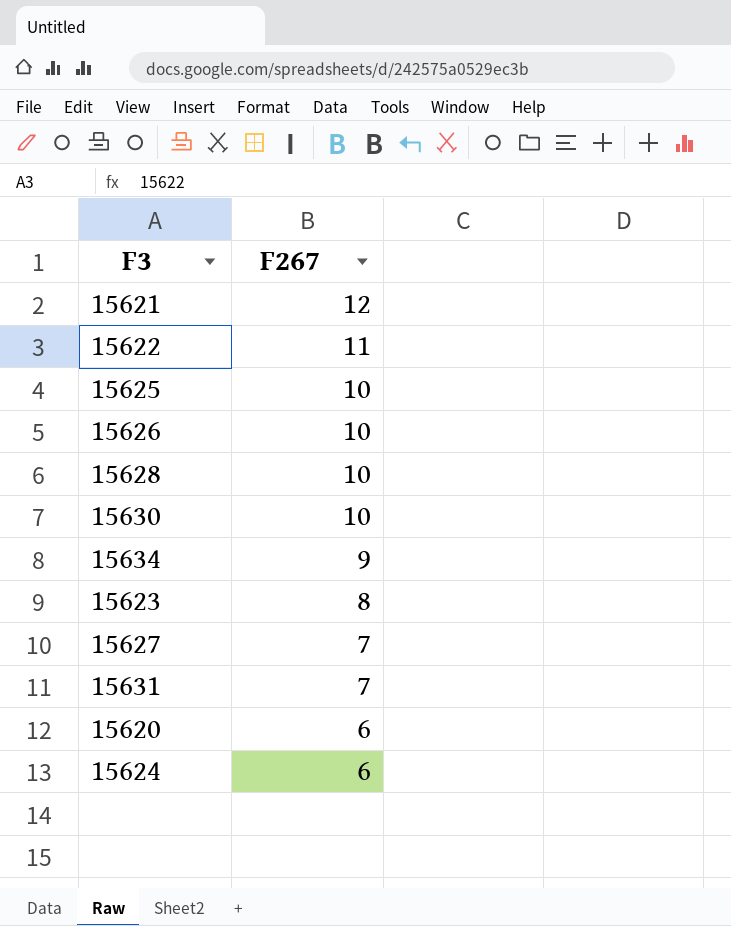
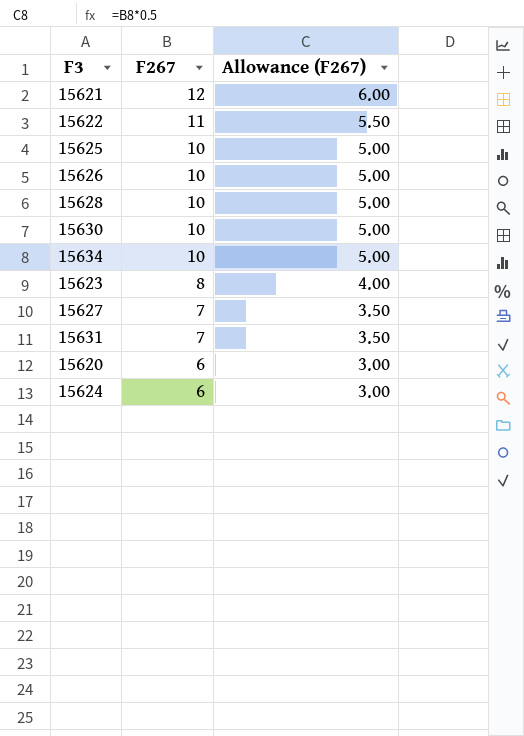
column Allowance (F267) | formula: none -> [F267] * 0.5
15634 | F267: 9 -> 10

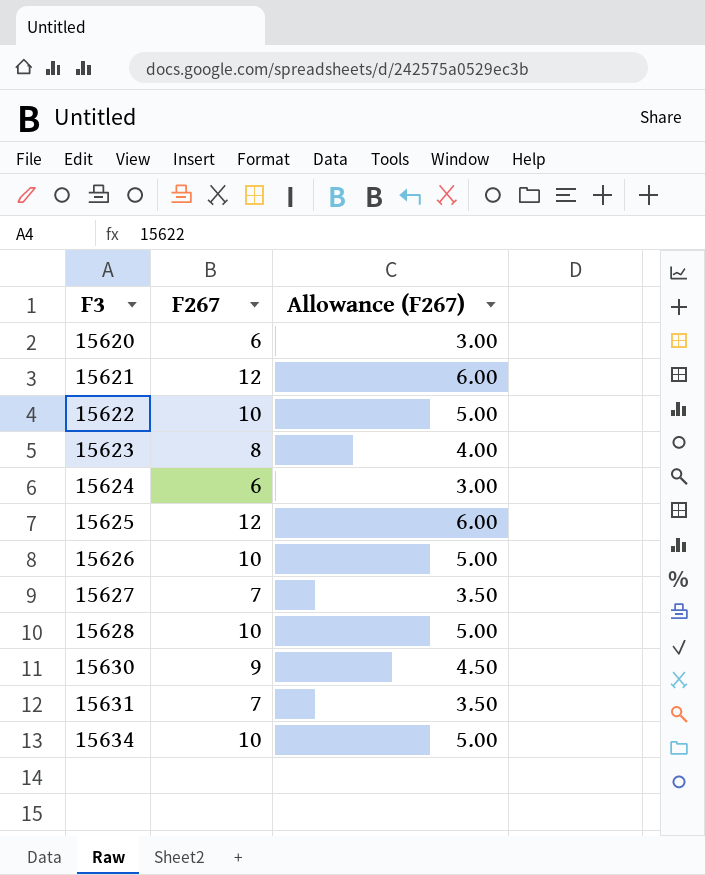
row order: F267 descending -> F3 ascending
15622 | F267: 11 -> 10
15622 | Allowance (F267): 5.50 -> 5.00
15625 | F267: 10 -> 12
15625 | Allowance (F267): 5.00 -> 6.00
15630 | F267: 10 -> 9
15630 | Allowance (F267): 5.00 -> 4.50

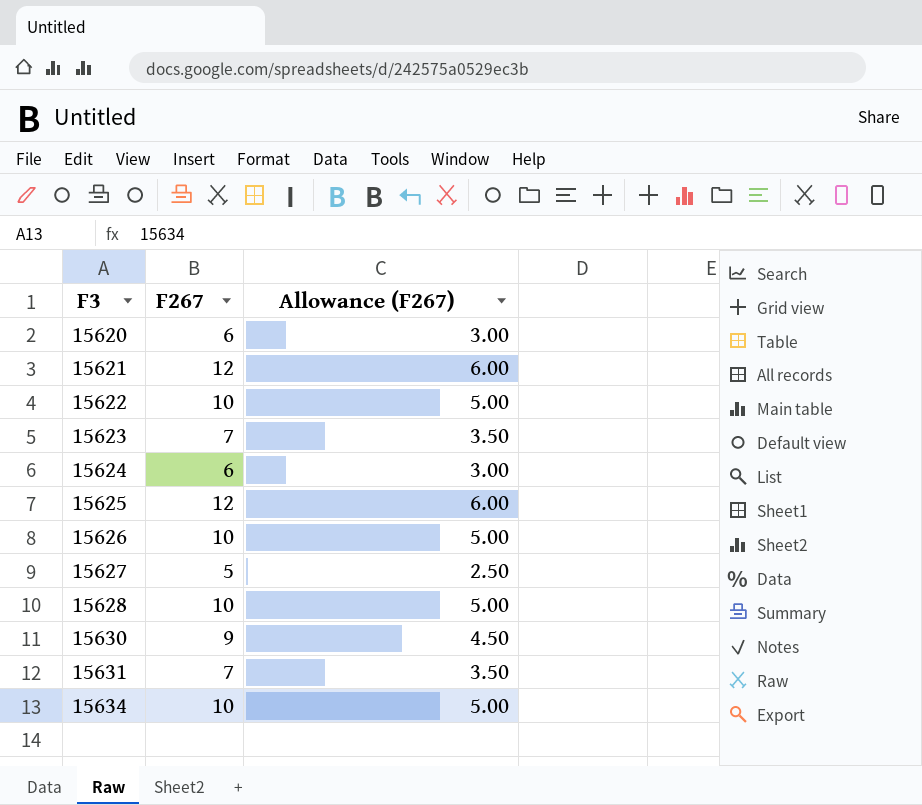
15623 | F267: 8 -> 7
15623 | Allowance (F267): 4.00 -> 3.50
15627 | F267: 7 -> 5
15627 | Allowance (F267): 3.50 -> 2.50

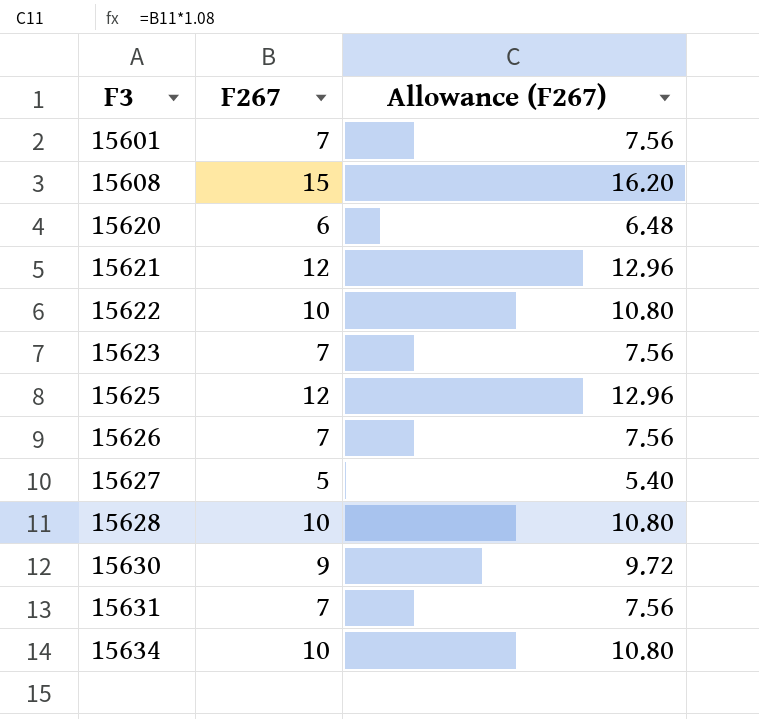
column Allowance (F267) | formula: [F267] * 0.5 -> [F267] * 1.08
row 15624: 6 | 3.00 -> none
row 15601: none -> 7 | 7.56
row 15608: none -> 15 | 16.20
15626 | F267: 10 -> 7

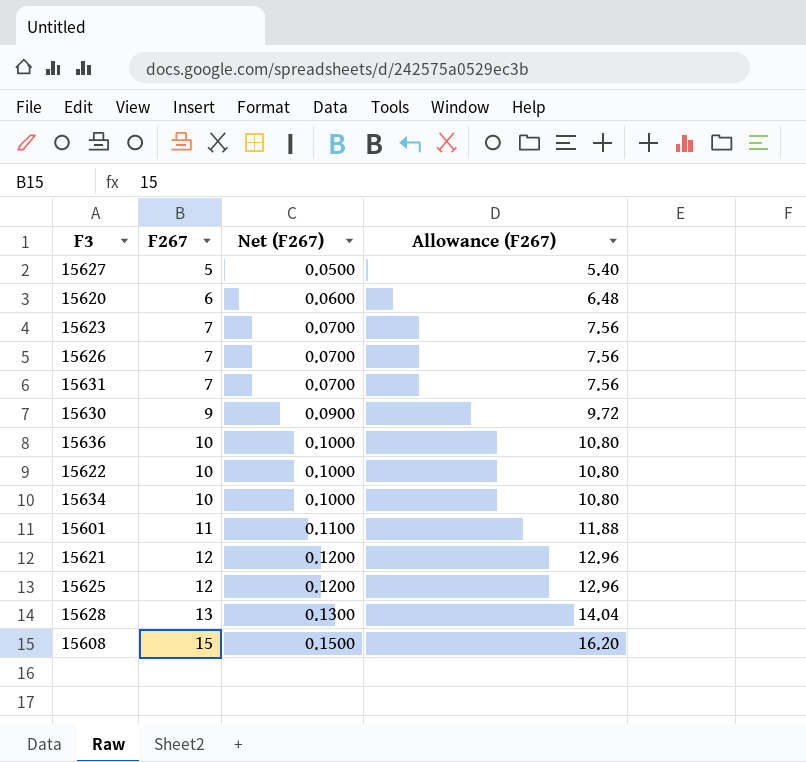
row order: F3 ascending -> F267 ascending
column Net (F267) | formula: none -> [F267] * 0.01
row 15636: none -> 10 | 0.1000 | 10.80
15601 | F267: 7 -> 11
15601 | Allowance (F267): 7.56 -> 11.88
15628 | F267: 10 -> 13
15628 | Allowance (F267): 10.80 -> 14.04

